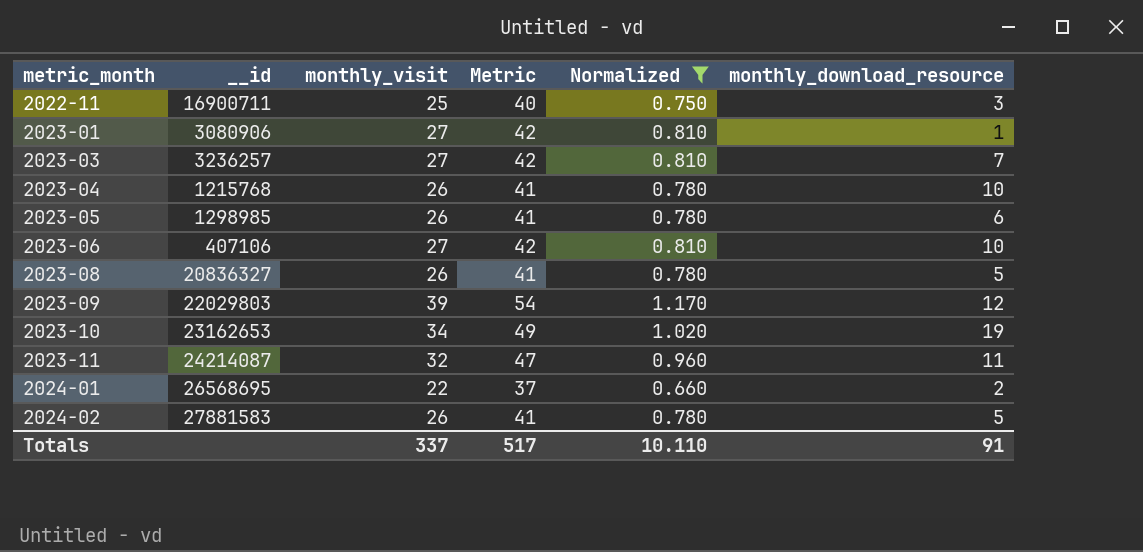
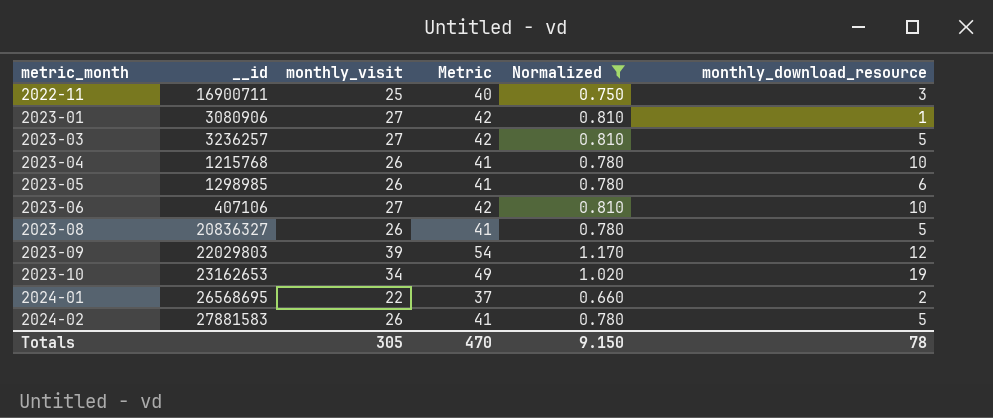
row 2023-11: 24214087 | 32 | 47 | 0.960 | 11 -> none
2023-03 | monthly_download_resource: 7 -> 5
Totals | monthly_visit: 337 -> 305
Totals | Metric: 517 -> 470
Totals | Normalized: 10.110 -> 9.150
Totals | monthly_download_resource: 91 -> 78

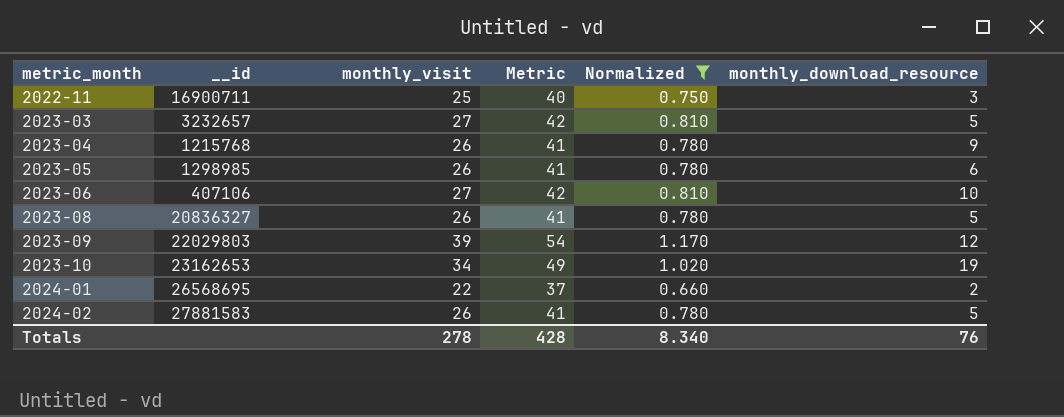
row 2023-01: 3080906 | 27 | 42 | 0.810 | 1 -> none
2023-03 | __id: 3236257 -> 3232657
2023-04 | monthly_download_resource: 10 -> 9
Totals | monthly_visit: 305 -> 278
Totals | Metric: 470 -> 428
Totals | Normalized: 9.150 -> 8.340
Totals | monthly_download_resource: 78 -> 76

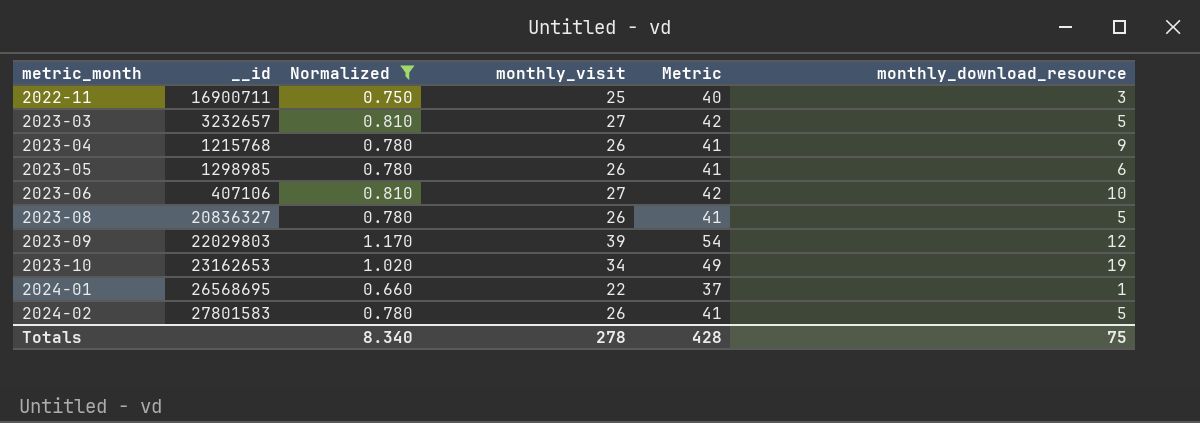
column Normalized | position: 5 -> 3
2024-01 | monthly_download_resource: 2 -> 1
2024-02 | __id: 27881583 -> 27801583
Totals | monthly_download_resource: 76 -> 75

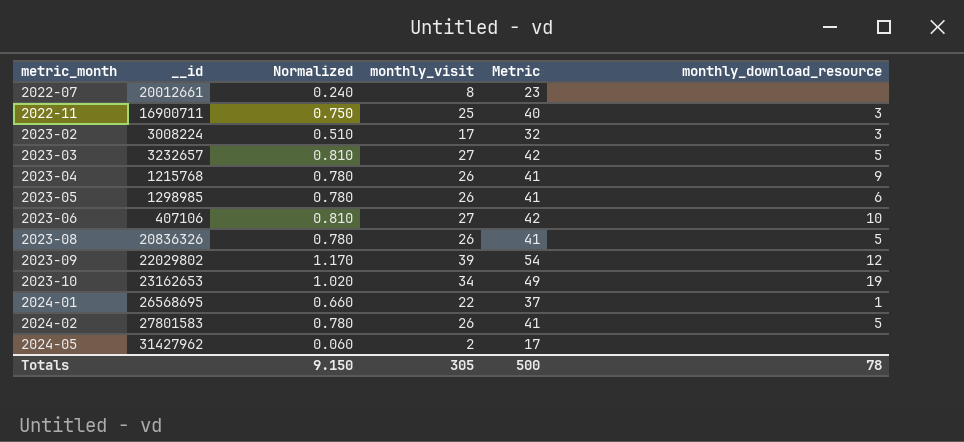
filter: Normalized >= 0.660 -> none
2023-08 | __id: 20836327 -> 20836326
2023-09 | __id: 22029803 -> 22029802
Totals | Normalized: 8.340 -> 9.150
Totals | monthly_visit: 278 -> 305
Totals | Metric: 428 -> 500
Totals | monthly_download_resource: 75 -> 78

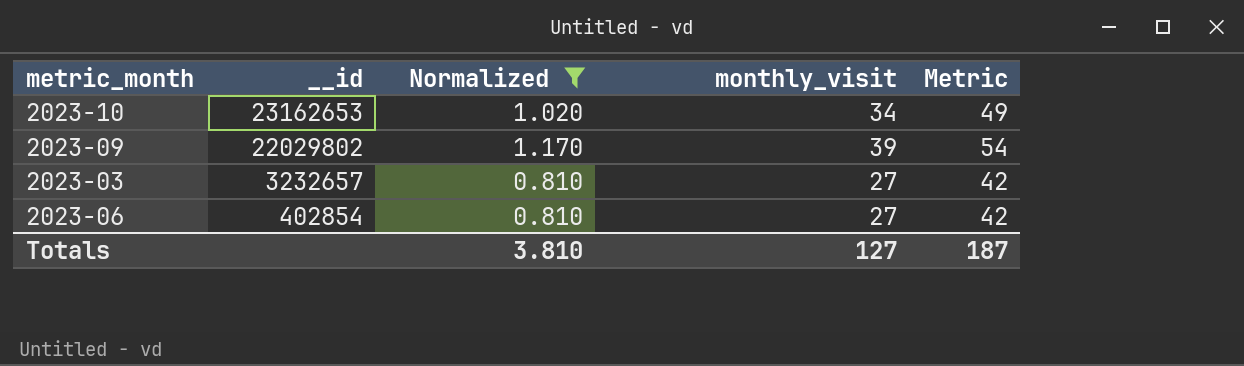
filter: none -> Normalized >= 0.810
row order: metric_month ascending -> __id descending
column monthly_download_resource | position: 6 -> none
2023-06 | __id: 407106 -> 402854
Totals | Normalized: 9.150 -> 3.810
Totals | monthly_visit: 305 -> 127
Totals | Metric: 500 -> 187

